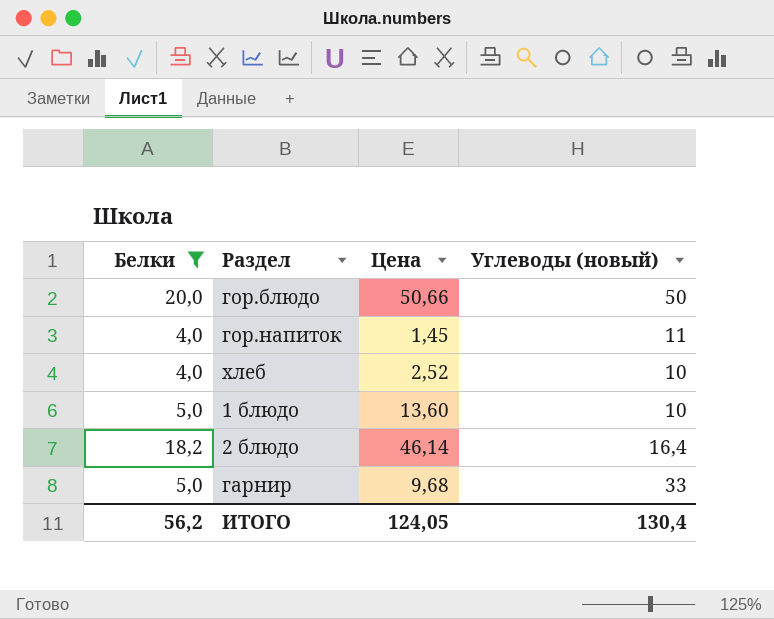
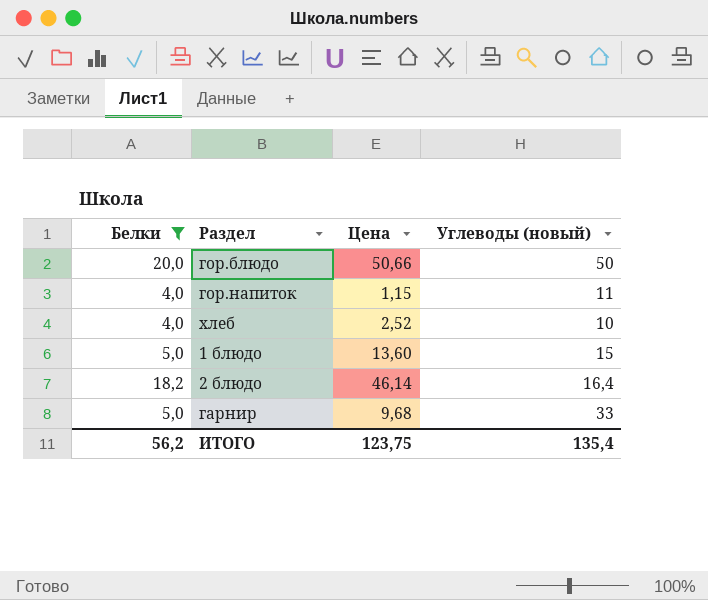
гор.напиток | Цена: 1,45 -> 1,15
1 блюдо | Углеводы (новый): 10 -> 15
ИТОГО | Цена: 124,05 -> 123,75
ИТОГО | Углеводы (новый): 130,4 -> 135,4

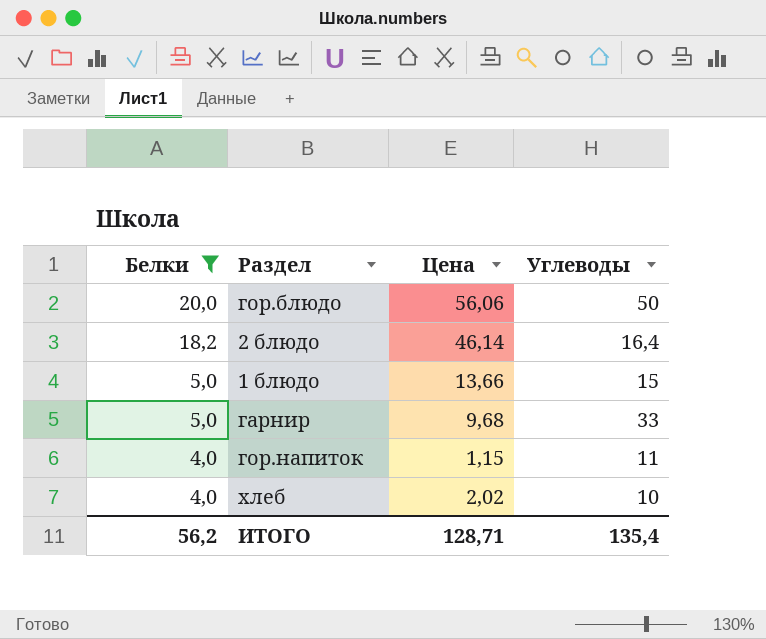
row order: none -> Белки descending
column name: Углеводы (новый) -> Углеводы
гор.блюдо | Цена: 50,66 -> 56,06
1 блюдо | Цена: 13,60 -> 13,66
хлеб | Цена: 2,52 -> 2,02
ИТОГО | Цена: 123,75 -> 128,71

